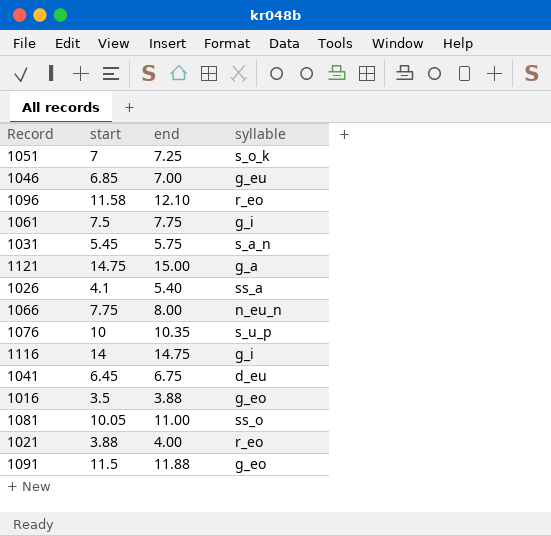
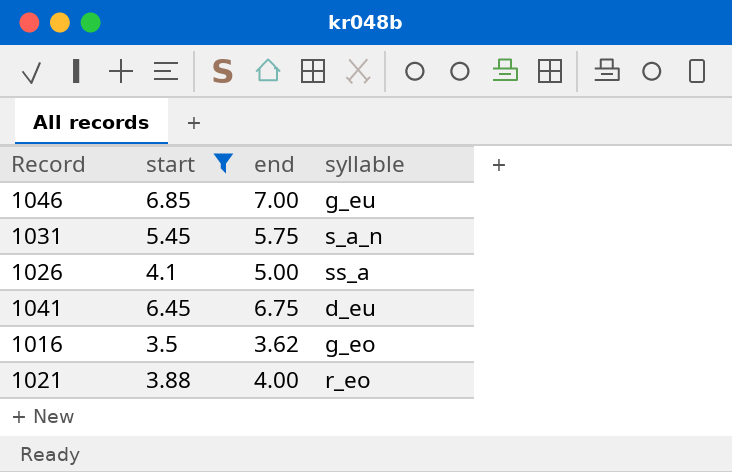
filter: none -> start <= 6.85
1026 | end: 5.40 -> 5.00
1016 | end: 3.88 -> 3.62

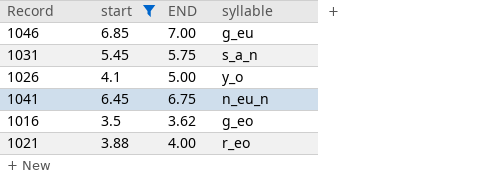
column name: end -> END
1026 | syllable: ss_a -> y_o
1041 | syllable: d_eu -> n_eu_n

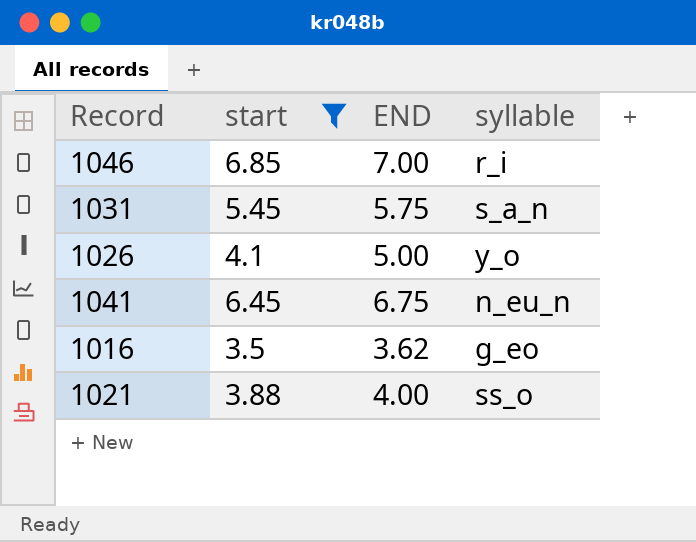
1046 | syllable: g_eu -> r_i
1021 | syllable: r_eo -> ss_o

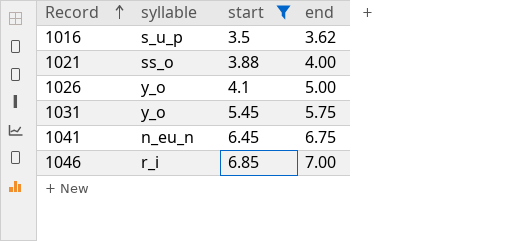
row order: none -> Record ascending
column syllable | position: 4 -> 2
column name: END -> end
1016 | syllable: g_eo -> s_u_p
1031 | syllable: s_a_n -> y_o

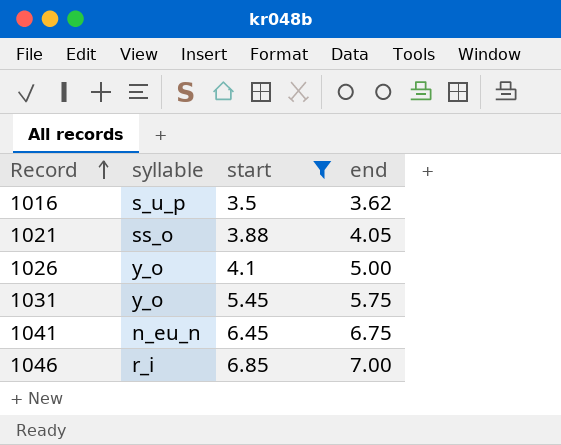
1021 | end: 4.00 -> 4.05

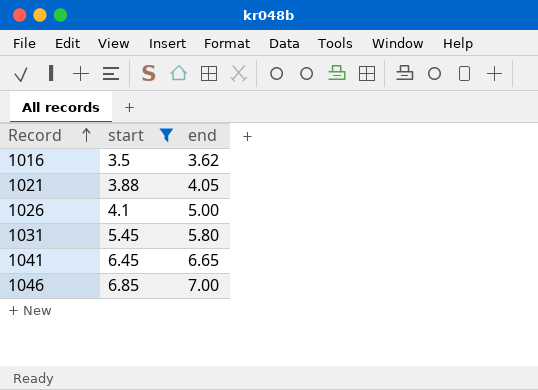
column syllable | position: 2 -> none
1031 | end: 5.75 -> 5.80
1041 | end: 6.75 -> 6.65

